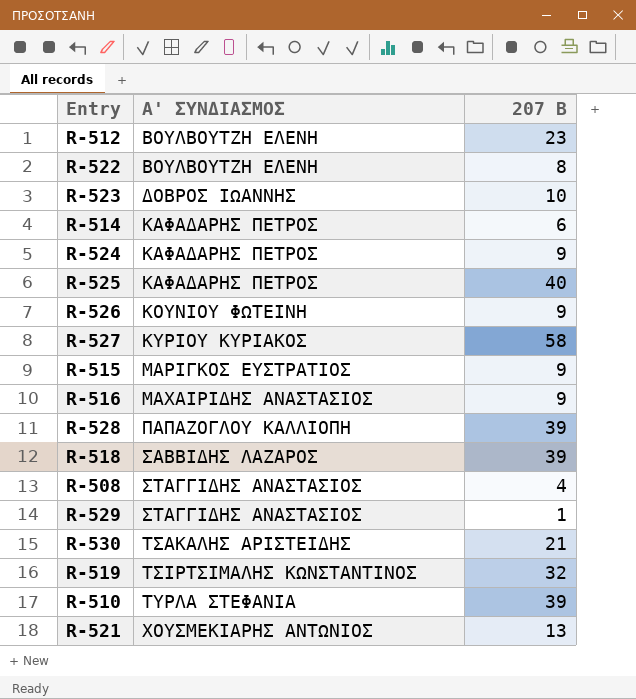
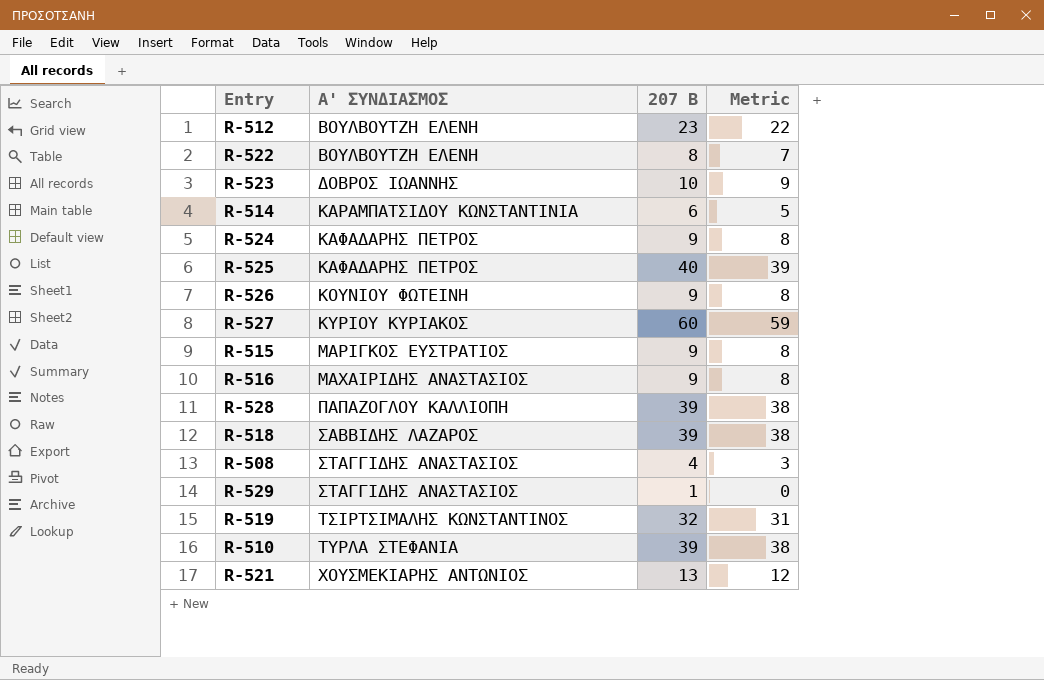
column Metric | formula: none -> [207 Β] - 1
row R-530: ΤΣΑΚΑΛΗΣ ΑΡΙΣΤΕΙΔΗΣ | 21 -> none
R-514 | Α' ΣΥΝΔΙΑΣΜΟΣ: ΚΑΦΑΔΑΡΗΣ ΠΕΤΡΟΣ -> ΚΑΡΑΜΠΑΤΣΙΔΟΥ ΚΩΝΣΤΑΝΤΙΝΙΑ
R-527 | 207 Β: 58 -> 60

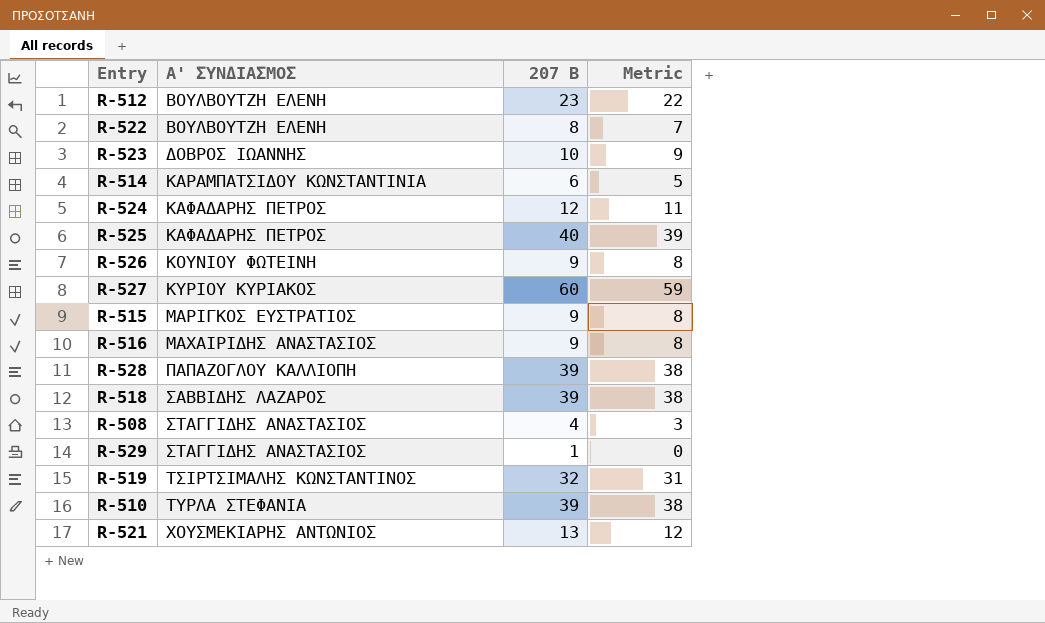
R-524 | 207 Β: 9 -> 12
R-524 | Metric: 8 -> 11

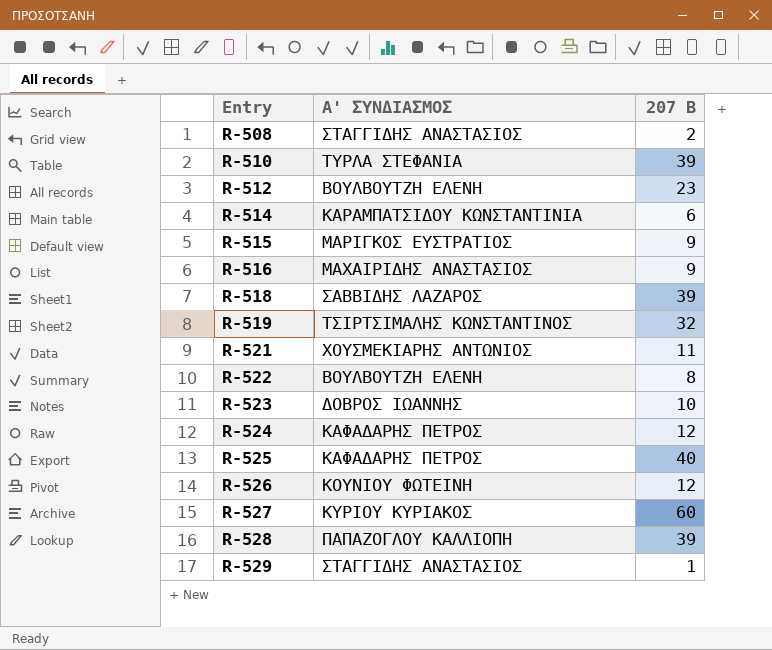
row order: Α' ΣΥΝΔΙΑΣΜΟΣ ascending -> Entry ascending
column Metric | formula: [207 Β] - 1 -> none
R-508 | 207 Β: 4 -> 2
R-521 | 207 Β: 13 -> 11
R-526 | 207 Β: 9 -> 12

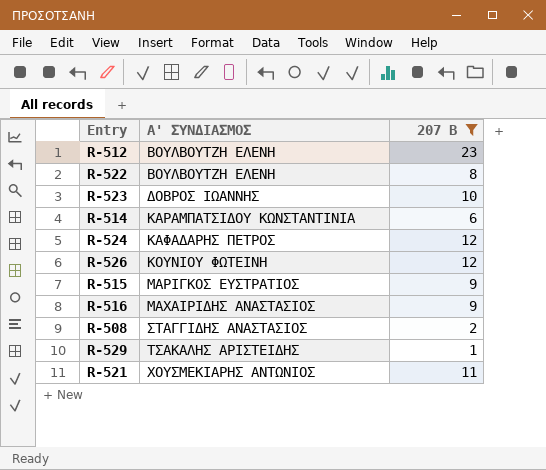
filter: none -> 207 Β <= 23
row order: Entry ascending -> Α' ΣΥΝΔΙΑΣΜΟΣ ascending
R-529 | Α' ΣΥΝΔΙΑΣΜΟΣ: ΣΤΑΓΓΙΔΗΣ ΑΝΑΣΤΑΣΙΟΣ -> ΤΣΑΚΑΛΗΣ ΑΡΙΣΤΕΙΔΗΣ

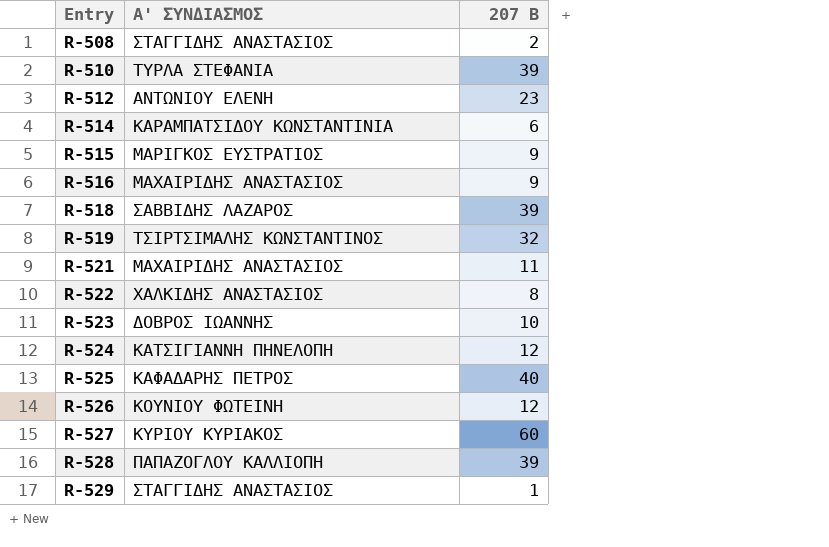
filter: 207 Β <= 23 -> none
row order: Α' ΣΥΝΔΙΑΣΜΟΣ ascending -> Entry ascending
R-512 | Α' ΣΥΝΔΙΑΣΜΟΣ: ΒΟΥΛΒΟΥΤΖΗ ΕΛΕΝΗ -> ΑΝΤΩΝΙΟΥ ΕΛΕΝΗ
R-521 | Α' ΣΥΝΔΙΑΣΜΟΣ: ΧΟΥΣΜΕΚΙΑΡΗΣ ΑΝΤΩΝΙΟΣ -> ΜΑΧΑΙΡΙΔΗΣ ΑΝΑΣΤΑΣΙΟΣ
R-522 | Α' ΣΥΝΔΙΑΣΜΟΣ: ΒΟΥΛΒΟΥΤΖΗ ΕΛΕΝΗ -> ΧΑΛΚΙΔΗΣ ΑΝΑΣΤΑΣΙΟΣ
R-524 | Α' ΣΥΝΔΙΑΣΜΟΣ: ΚΑΦΑΔΑΡΗΣ ΠΕΤΡΟΣ -> ΚΑΤΣΙΓΙΑΝΝΗ ΠΗΝΕΛΟΠΗ
R-529 | Α' ΣΥΝΔΙΑΣΜΟΣ: ΤΣΑΚΑΛΗΣ ΑΡΙΣΤΕΙΔΗΣ -> ΣΤΑΓΓΙΔΗΣ ΑΝΑΣΤΑΣΙΟΣ

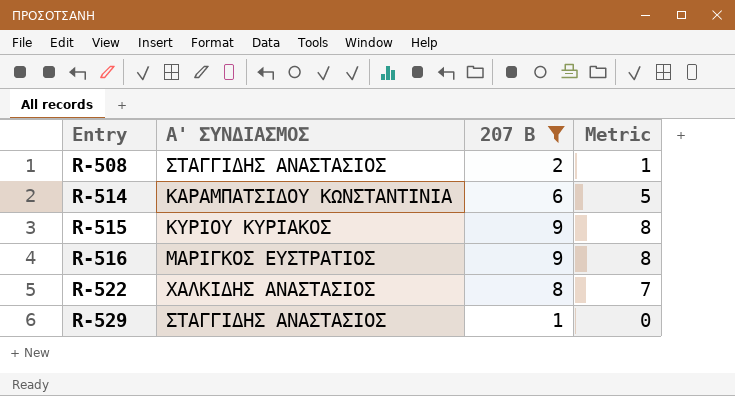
filter: none -> 207 Β <= 9
column Metric | formula: none -> [207 Β] - 1
R-515 | Α' ΣΥΝΔΙΑΣΜΟΣ: ΜΑΡΙΓΚΟΣ ΕΥΣΤΡΑΤΙΟΣ -> ΚΥΡΙΟΥ ΚΥΡΙΑΚΟΣ
R-516 | Α' ΣΥΝΔΙΑΣΜΟΣ: ΜΑΧΑΙΡΙΔΗΣ ΑΝΑΣΤΑΣΙΟΣ -> ΜΑΡΙΓΚΟΣ ΕΥΣΤΡΑΤΙΟΣ

